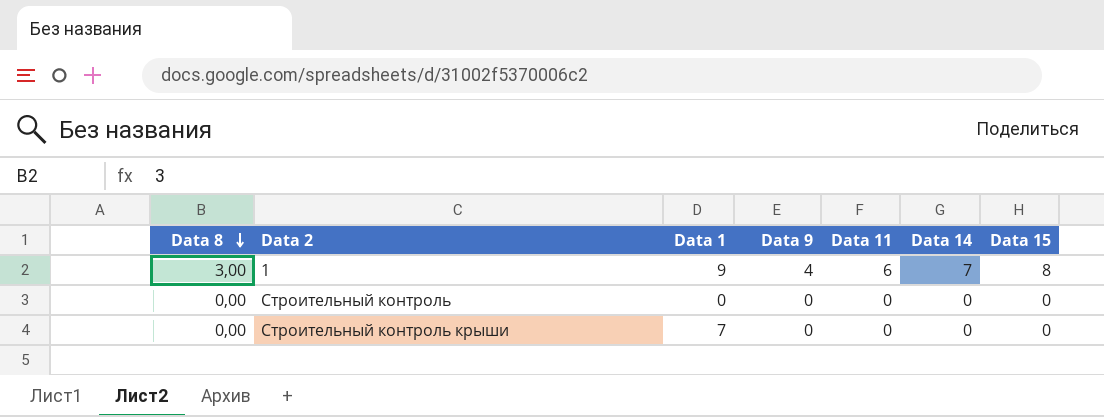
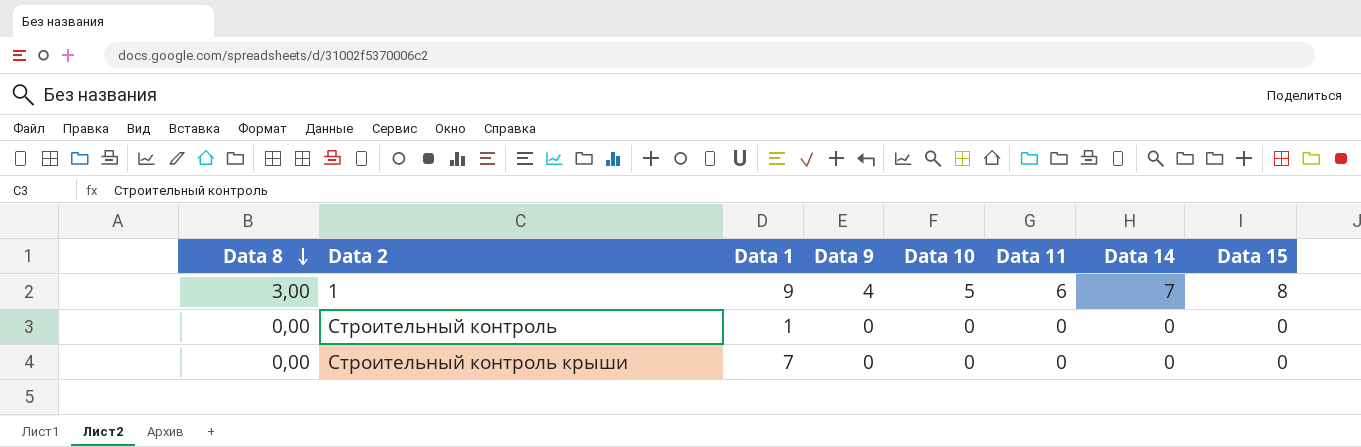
column Data 10 | position: none -> 5
Строительный контроль | Data 1: 0 -> 1

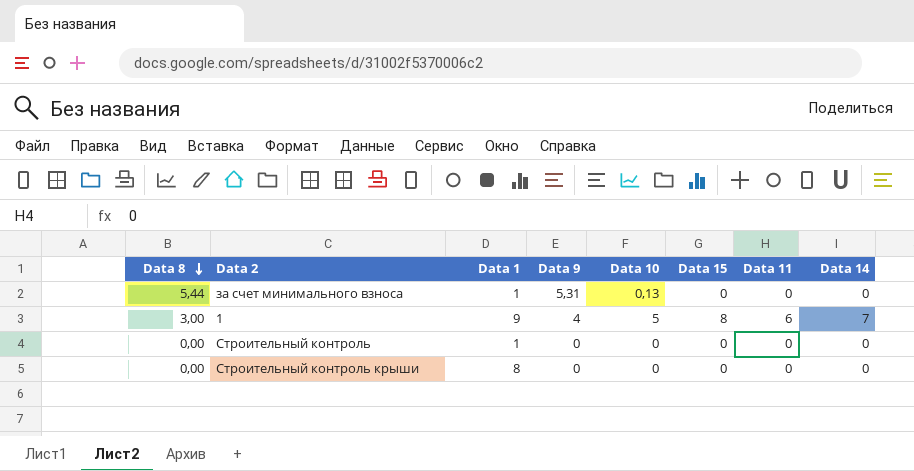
column Data 15 | position: 8 -> 6
row за счет минимального взноса: none -> 5,44 | 1 | 5,31 | 0,13 | 0 | 0 | 0
Строительный контроль крыши | Data 1: 7 -> 8

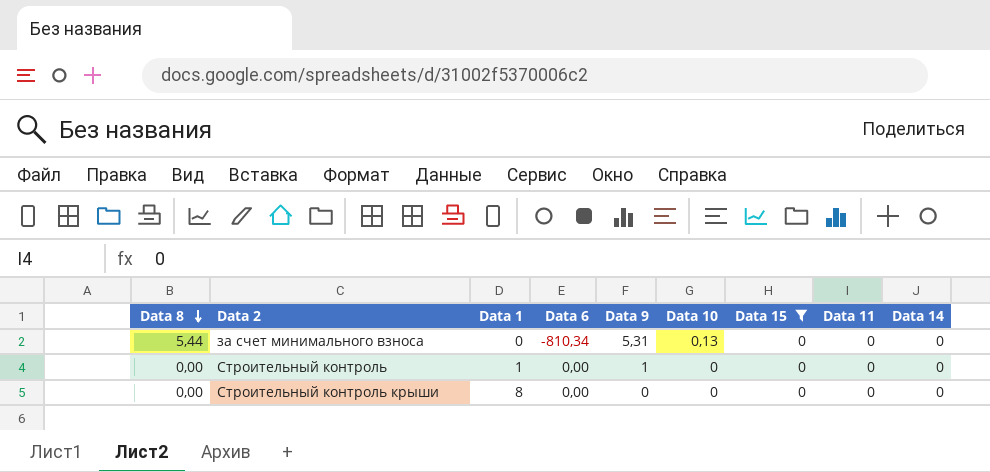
filter: none -> Data 15 = 0
column Data 6 | position: none -> 4
за счет минимального взноса | Data 1: 1 -> 0
Строительный контроль | Data 9: 0 -> 1

